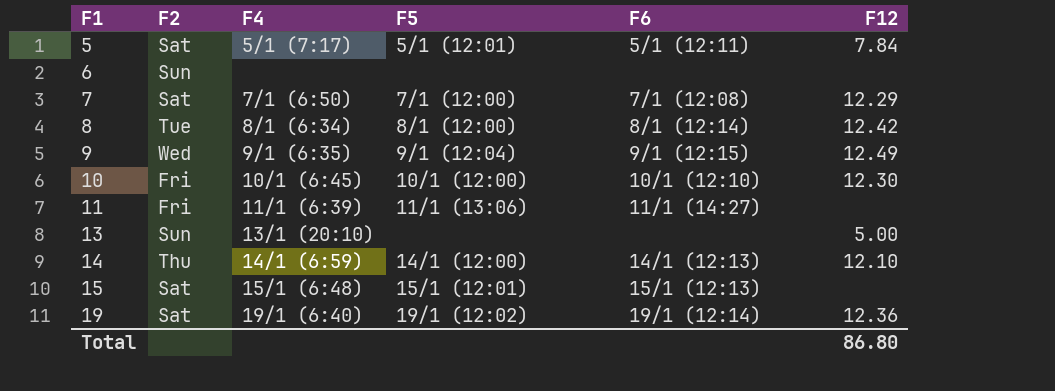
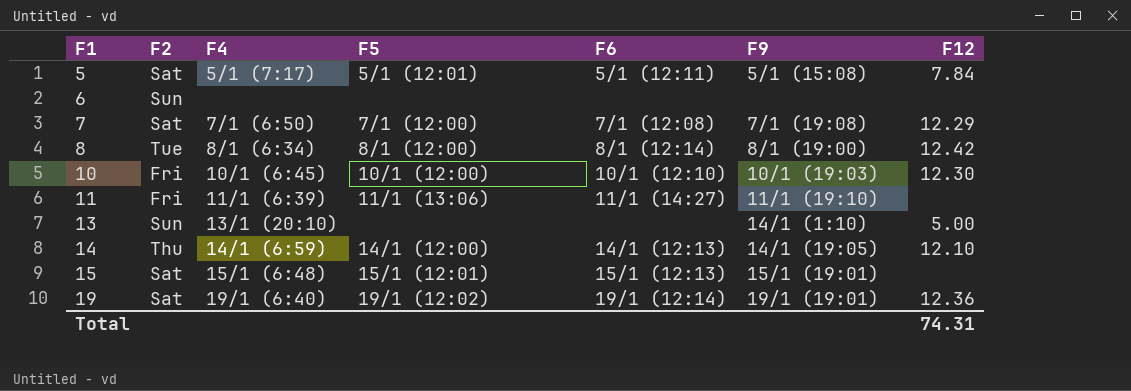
column F9 | position: none -> 6
row 9: Wed | 9/1 (6:35) | 9/1 (12:04) | 9/1 (12:15) | 12.49 -> none
Total | F12: 86.80 -> 74.31

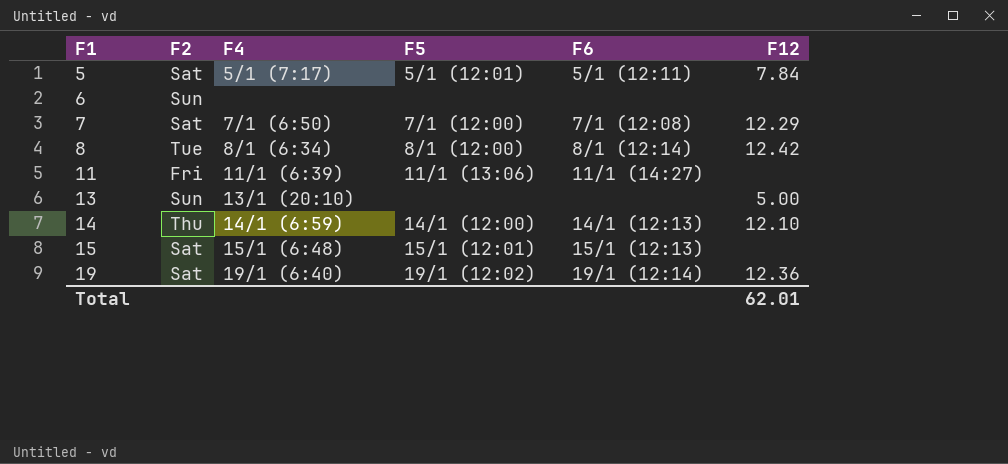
column F9 | position: 6 -> none
row 10: Fri | 10/1 (6:45) | 10/1 (12:00) | 10/1 (12:10) | 10/1 (19:03) | 12.30 -> none
Total | F12: 74.31 -> 62.01

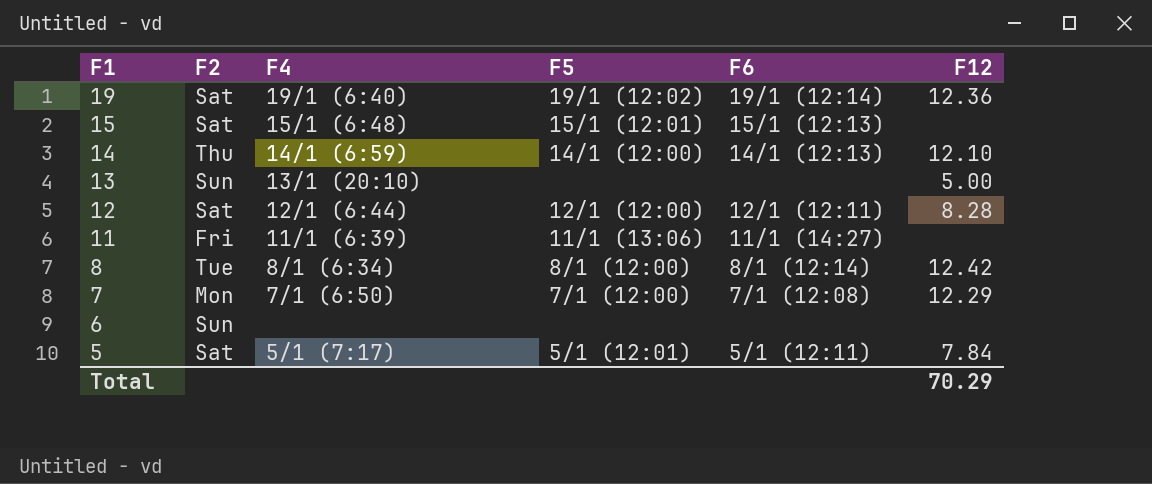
row order: F1 ascending -> F1 descending
row 12: none -> Sat | 12/1 (6:44) | 12/1 (12:00) | 12/1 (12:11) | 8.28
7 | F2: Sat -> Mon
Total | F12: 62.01 -> 70.29

